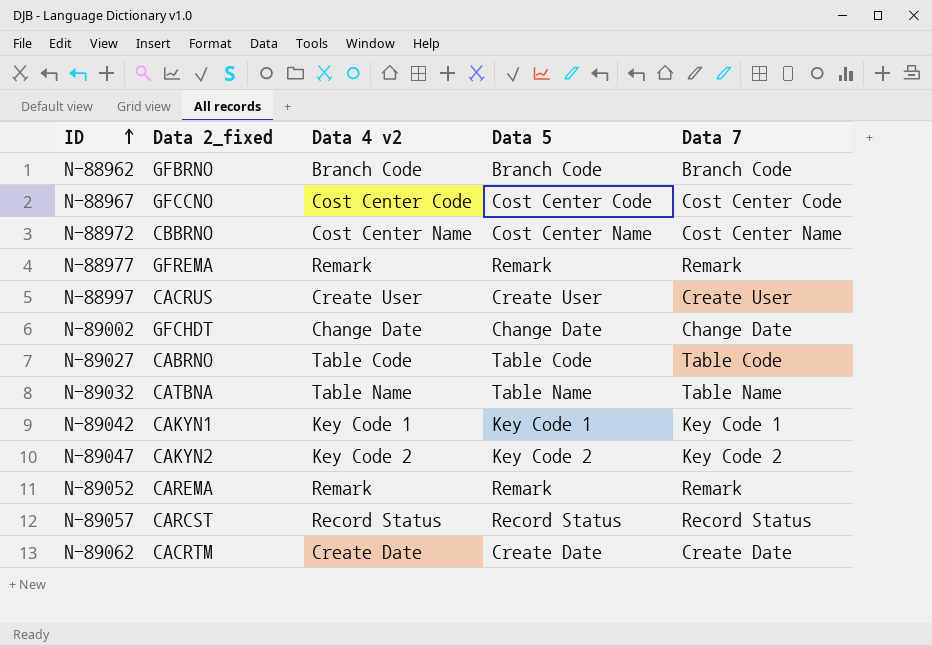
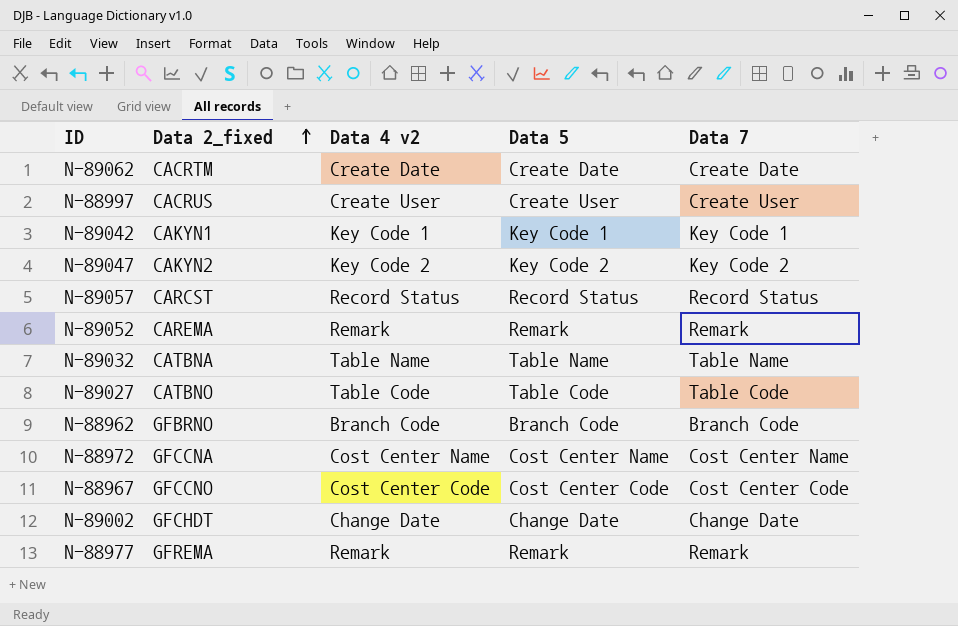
row order: ID ascending -> Data 2_fixed ascending
N-89027 | Data 2_fixed: CABRNO -> CATBNO
N-88972 | Data 2_fixed: CBBRNO -> GFCCNA

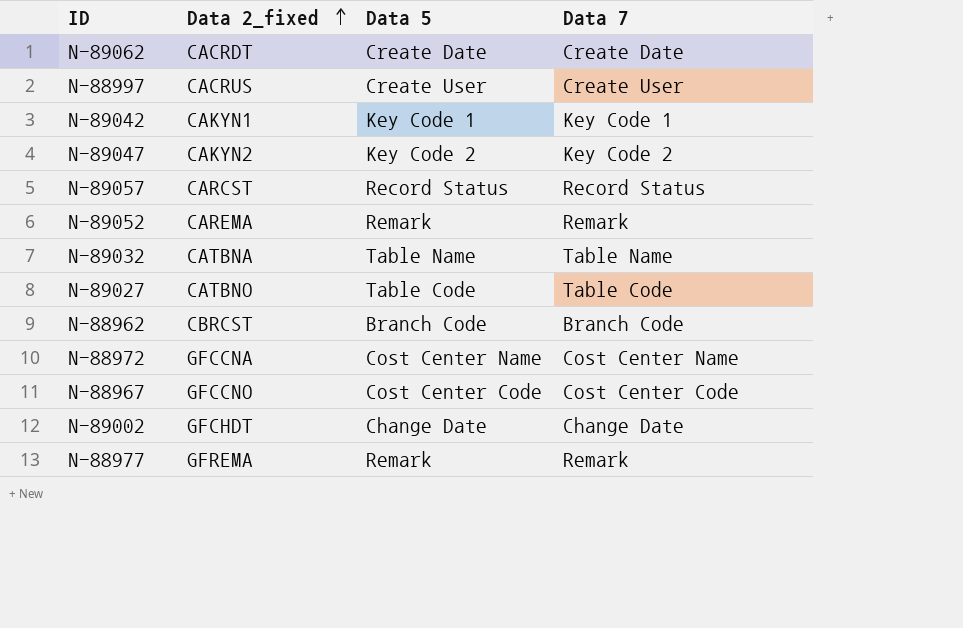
column Data 4 v2 | position: 3 -> none
N-89062 | Data 2_fixed: CACRTM -> CACRDT
N-88962 | Data 2_fixed: GFBRNO -> CBRCST

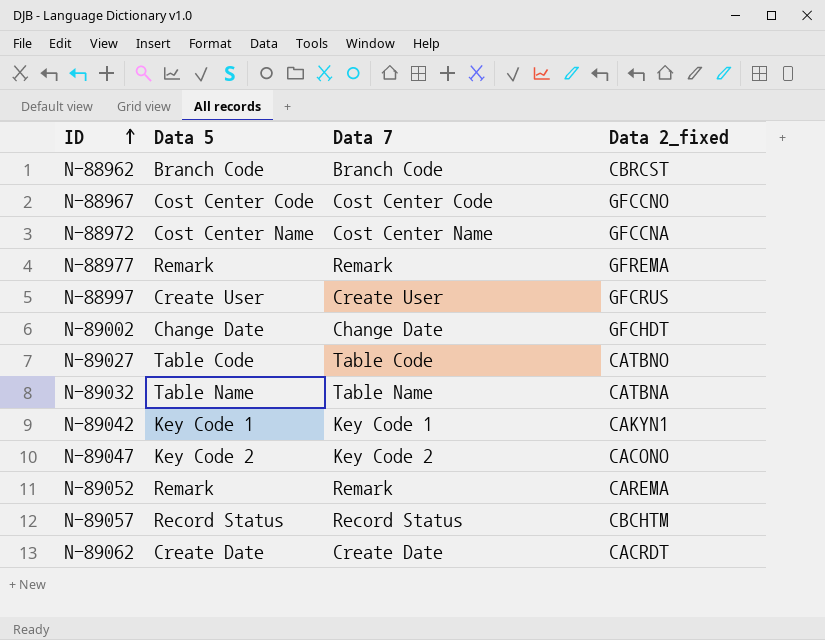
row order: Data 2_fixed ascending -> ID ascending
column Data 2_fixed | position: 2 -> 4
N-88997 | Data 2_fixed: CACRUS -> GFCRUS
N-89047 | Data 2_fixed: CAKYN2 -> CACONO
N-89057 | Data 2_fixed: CARCST -> CBCHTM

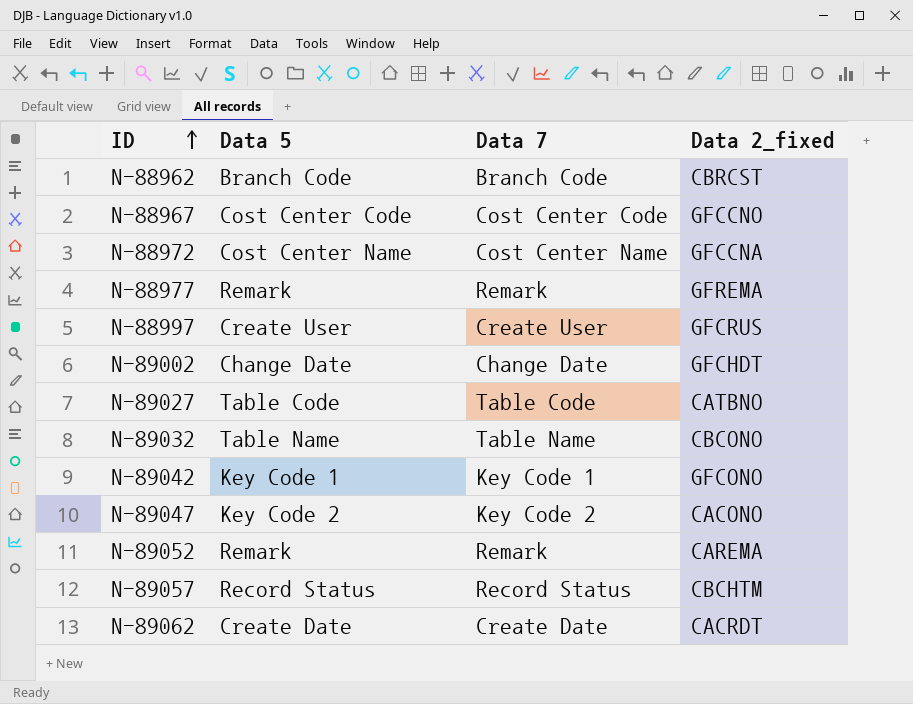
N-89032 | Data 2_fixed: CATBNA -> CBCONO
N-89042 | Data 2_fixed: CAKYN1 -> GFCONO

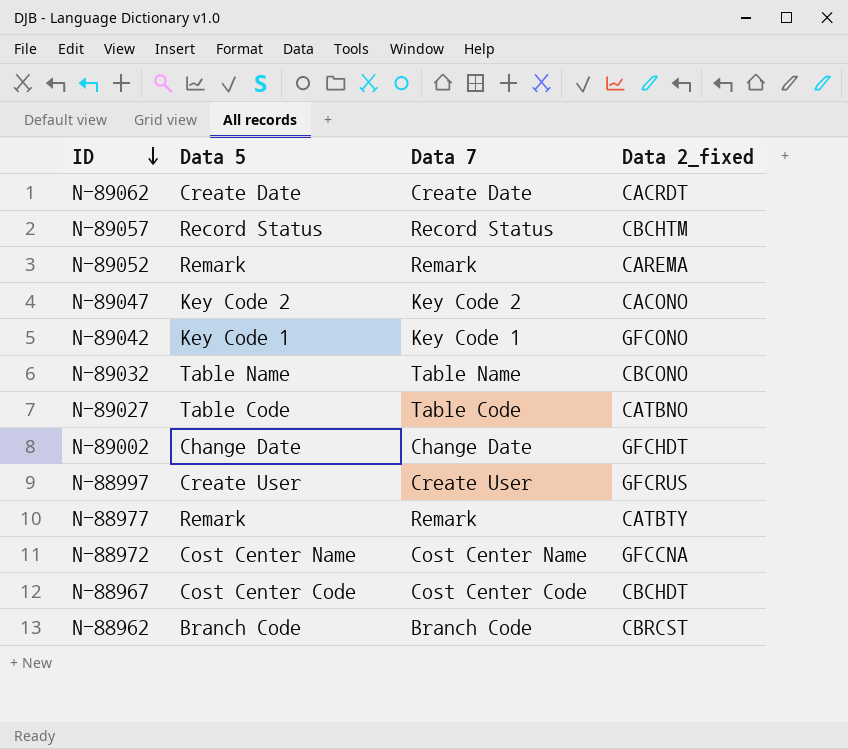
row order: ID ascending -> ID descending
N-88977 | Data 2_fixed: GFREMA -> CATBTY
N-88967 | Data 2_fixed: GFCCNO -> CBCHDT

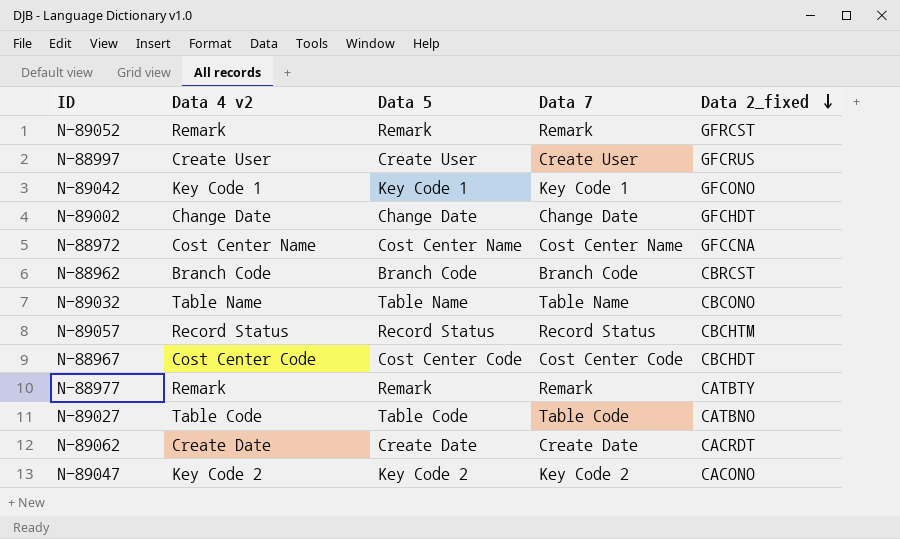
row order: ID descending -> Data 2_fixed descending
column Data 4 v2 | position: none -> 2
N-89052 | Data 2_fixed: CAREMA -> GFRCST

